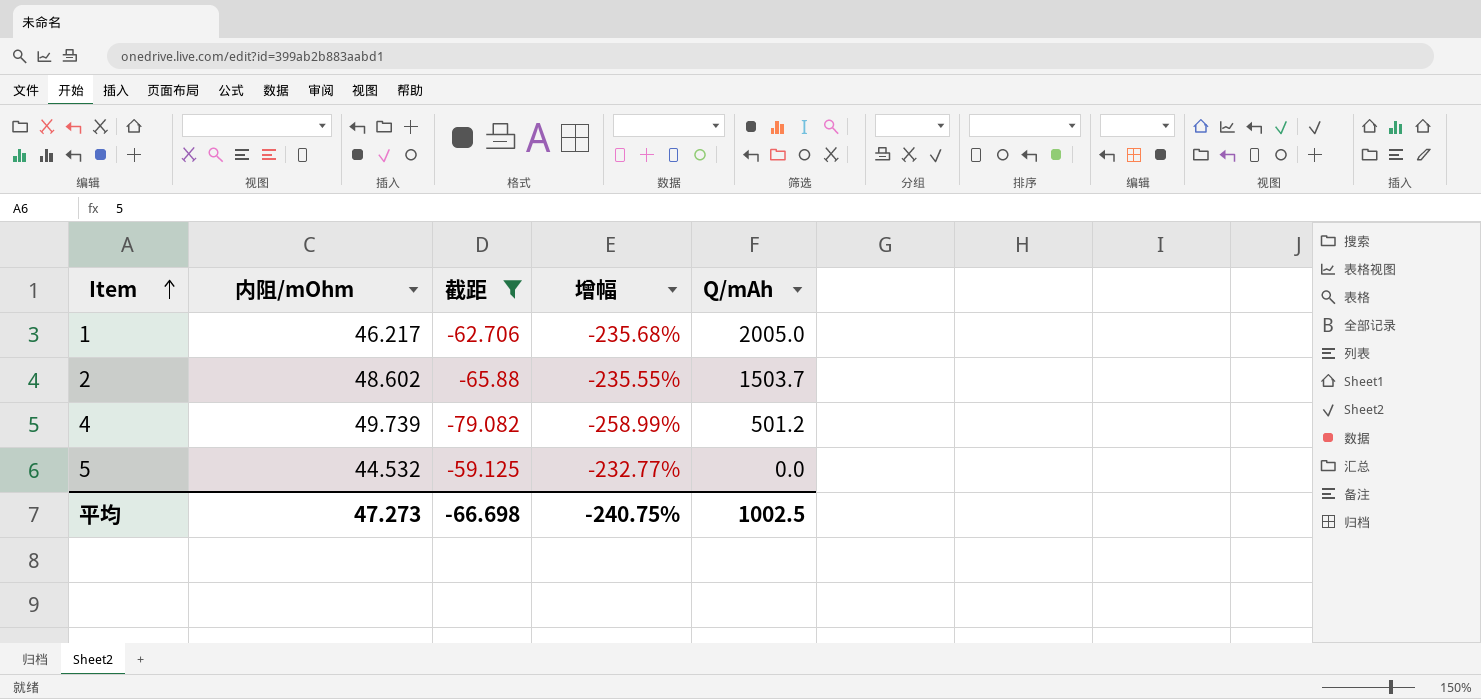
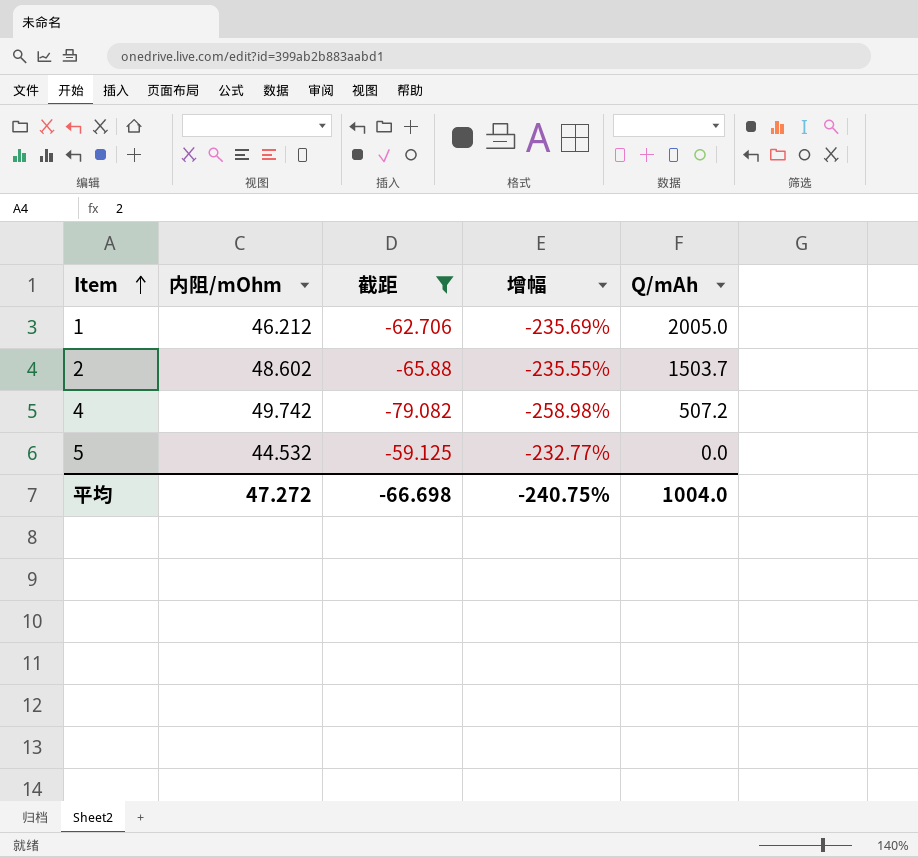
1 | 内阻/mOhm: 46.217 -> 46.212
1 | 增幅: -235.68% -> -235.69%
4 | 内阻/mOhm: 49.739 -> 49.742
4 | 增幅: -258.99% -> -258.98%
4 | Q/mAh: 501.2 -> 507.2
平均 | 内阻/mOhm: 47.273 -> 47.272
平均 | Q/mAh: 1002.5 -> 1004.0

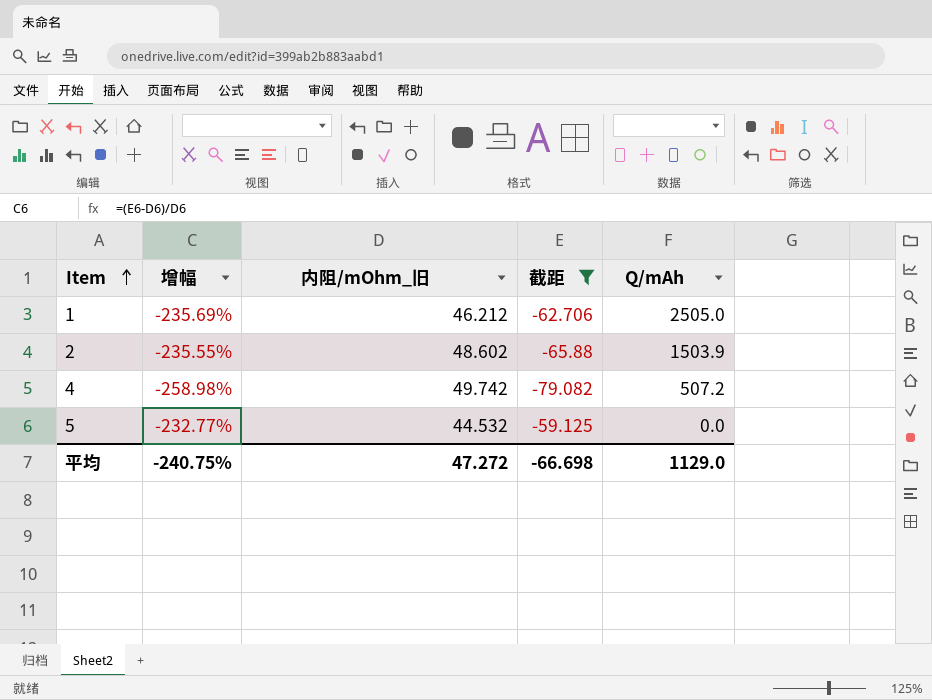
column 增幅 | position: 4 -> 2
column name: 内阻/mOhm -> 内阻/mOhm_旧
1 | Q/mAh: 2005.0 -> 2505.0
2 | Q/mAh: 1503.7 -> 1503.9
平均 | Q/mAh: 1004.0 -> 1129.0

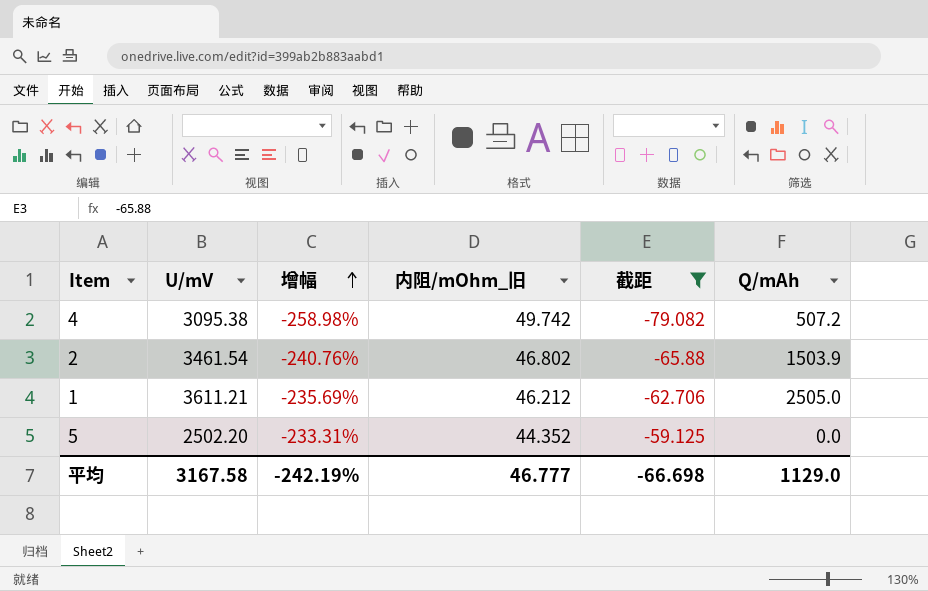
row order: Item ascending -> 增幅 ascending
column U/mV | position: none -> 2
2 | 增幅: -235.55% -> -240.76%
2 | 内阻/mOhm_旧: 48.602 -> 46.802
5 | 增幅: -232.77% -> -233.31%
5 | 内阻/mOhm_旧: 44.532 -> 44.352
平均 | 增幅: -240.75% -> -242.19%
平均 | 内阻/mOhm_旧: 47.272 -> 46.777

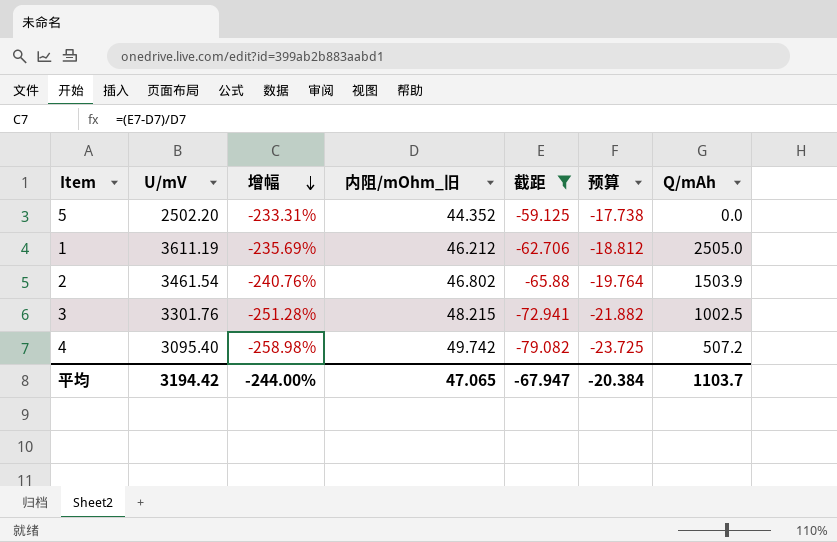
row order: 增幅 ascending -> 增幅 descending
column 预算 | formula: none -> [截距] * 0.3
1 | U/mV: 3611.21 -> 3611.19
row 3: none -> 3301.76 | -251.28% | 48.215 | -72.941 | -21.882 | 1002.5
4 | U/mV: 3095.38 -> 3095.40
平均 | U/mV: 3167.58 -> 3194.42
平均 | 增幅: -242.19% -> -244.00%
平均 | 内阻/mOhm_旧: 46.777 -> 47.065
平均 | 截距: -66.698 -> -67.947
平均 | Q/mAh: 1129.0 -> 1103.7

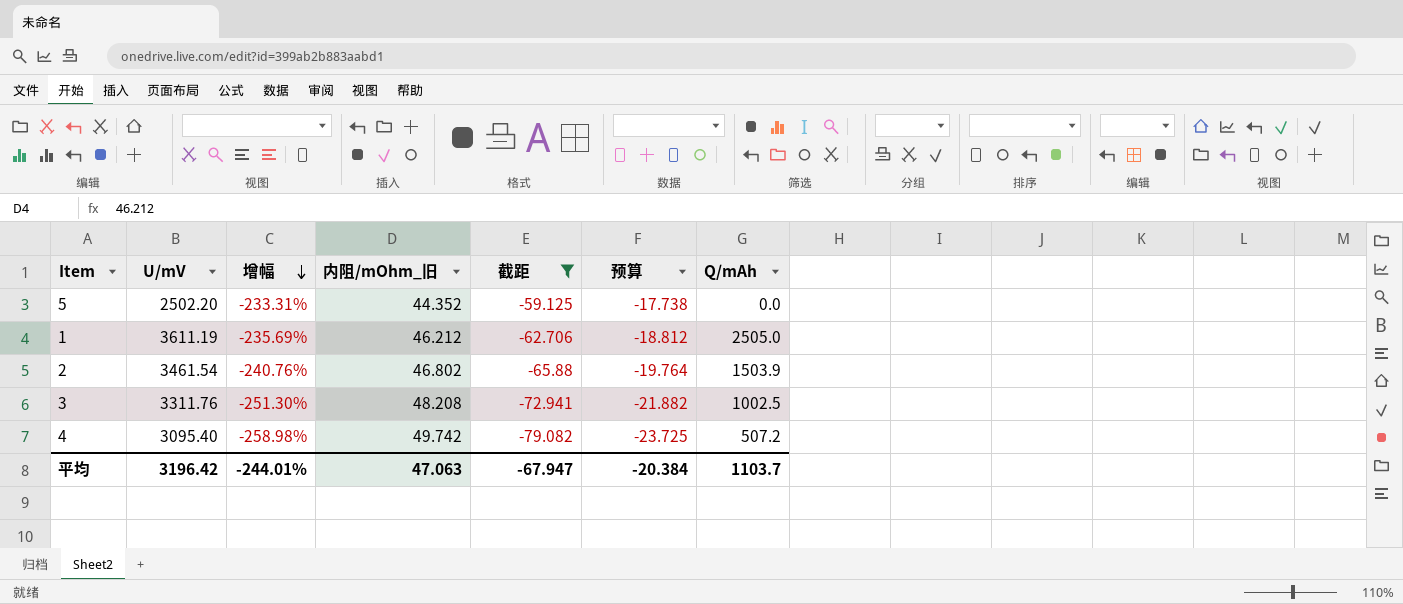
3 | U/mV: 3301.76 -> 3311.76
3 | 增幅: -251.28% -> -251.30%
3 | 内阻/mOhm_旧: 48.215 -> 48.208
平均 | U/mV: 3194.42 -> 3196.42
平均 | 增幅: -244.00% -> -244.01%
平均 | 内阻/mOhm_旧: 47.065 -> 47.063

